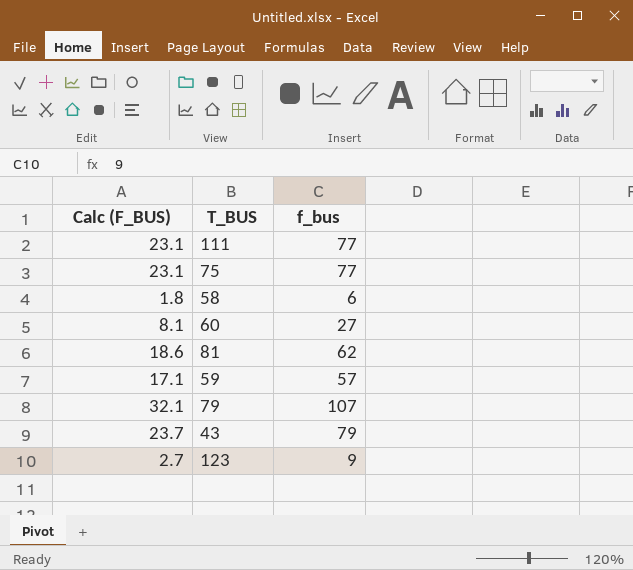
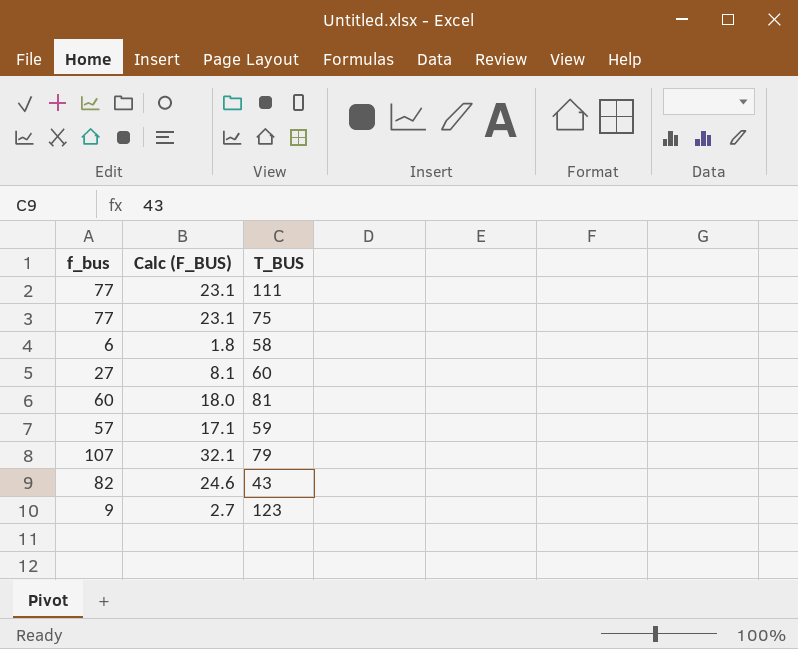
column f_bus | position: 3 -> 1
81 | f_bus: 62 -> 60
81 | Calc (F_BUS): 18.6 -> 18.0
43 | f_bus: 79 -> 82
43 | Calc (F_BUS): 23.7 -> 24.6

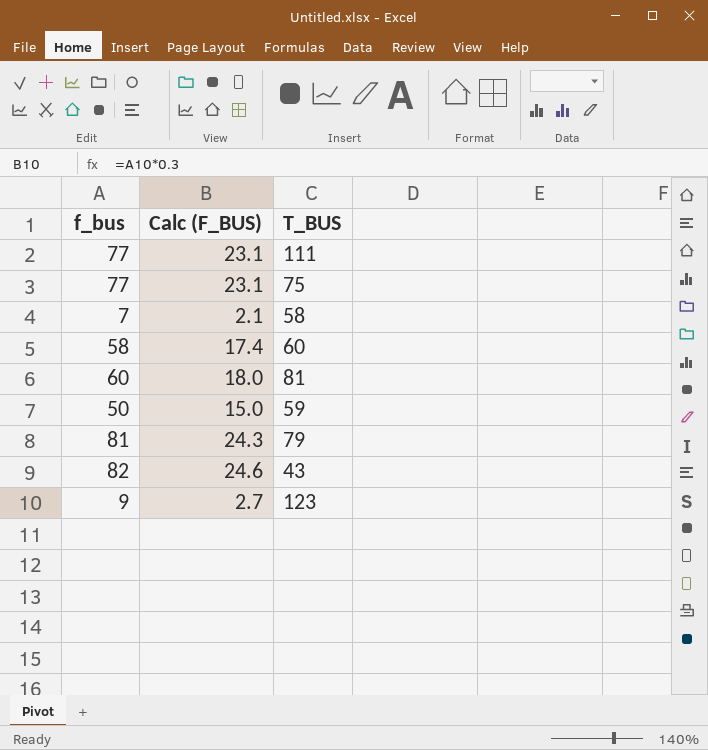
58 | f_bus: 6 -> 7
58 | Calc (F_BUS): 1.8 -> 2.1
60 | f_bus: 27 -> 58
60 | Calc (F_BUS): 8.1 -> 17.4
59 | f_bus: 57 -> 50
59 | Calc (F_BUS): 17.1 -> 15.0
79 | f_bus: 107 -> 81
79 | Calc (F_BUS): 32.1 -> 24.3

